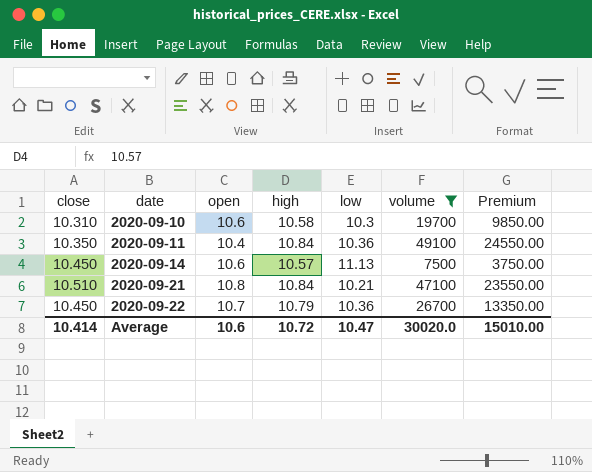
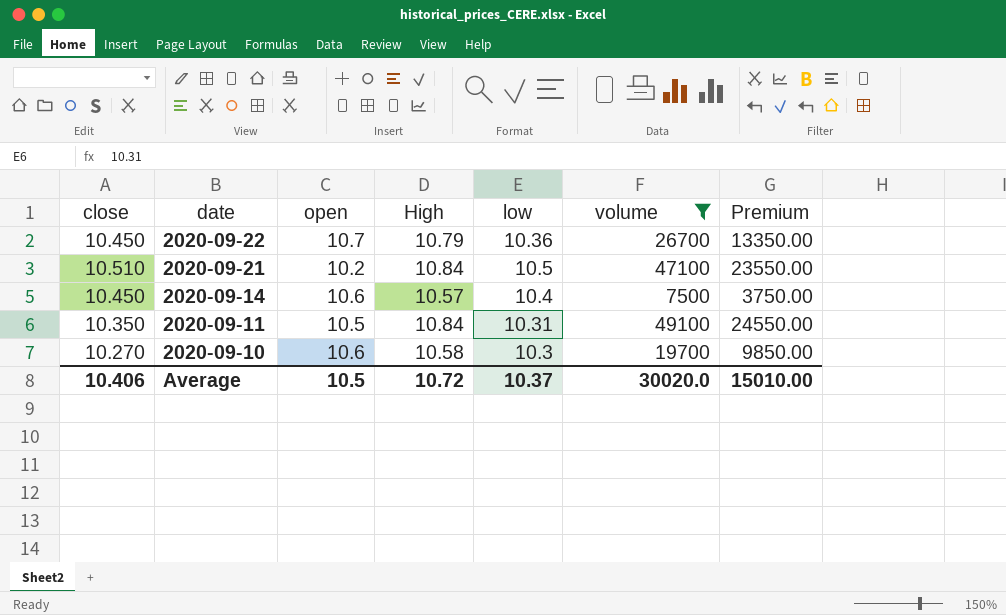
row order: date ascending -> date descending
column name: high -> High
2020-09-21 | open: 10.8 -> 10.2
2020-09-21 | low: 10.21 -> 10.5
2020-09-14 | low: 11.13 -> 10.4
2020-09-11 | open: 10.4 -> 10.5
2020-09-11 | low: 10.36 -> 10.31
2020-09-10 | close: 10.310 -> 10.270
Average | close: 10.414 -> 10.406
Average | open: 10.6 -> 10.5
Average | low: 10.47 -> 10.37

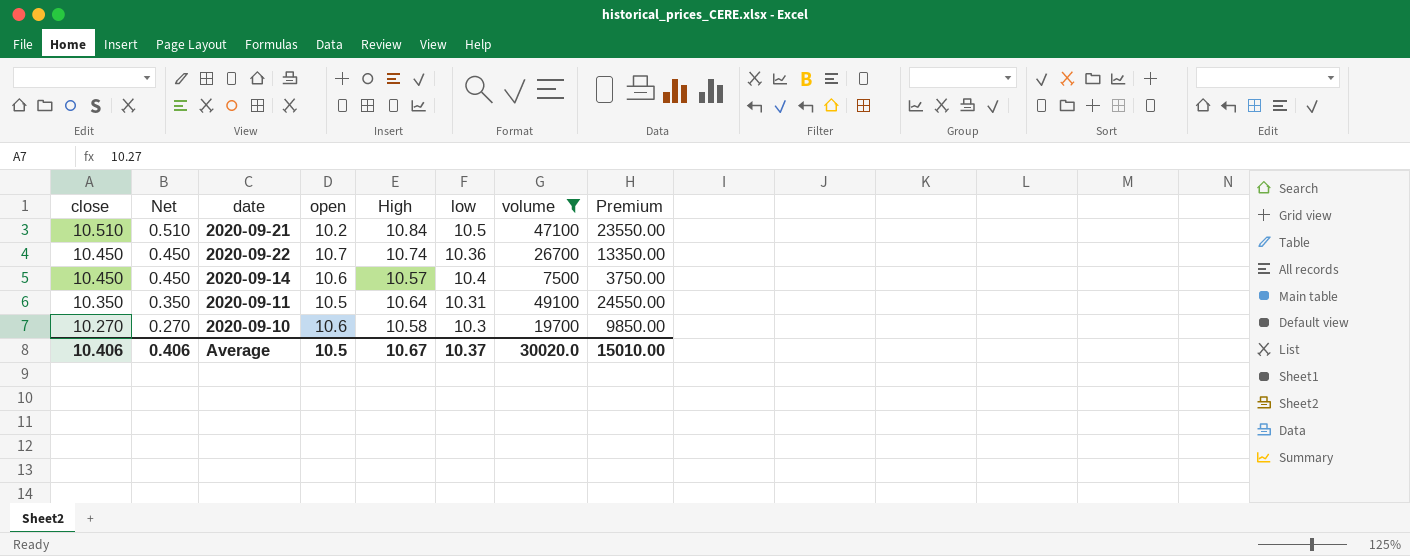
row order: date descending -> close descending
column Net | formula: none -> [close] - 10
2020-09-22 | High: 10.79 -> 10.74
2020-09-11 | High: 10.84 -> 10.64
Average | High: 10.72 -> 10.67

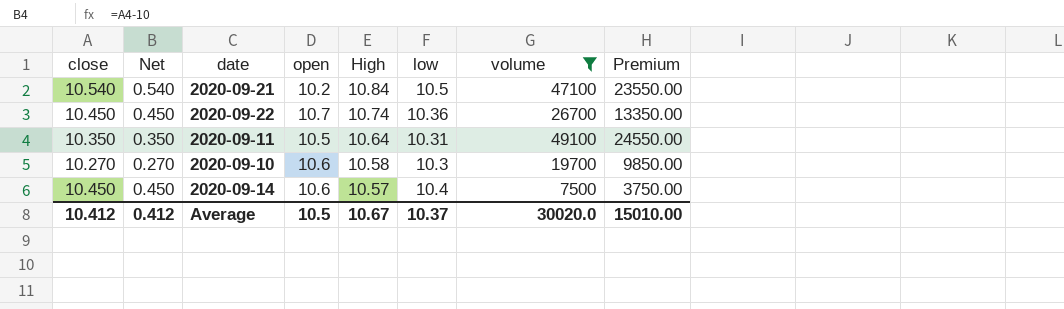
row order: close descending -> High descending
2020-09-21 | close: 10.510 -> 10.540
2020-09-21 | Net: 0.510 -> 0.540
Average | close: 10.406 -> 10.412
Average | Net: 0.406 -> 0.412

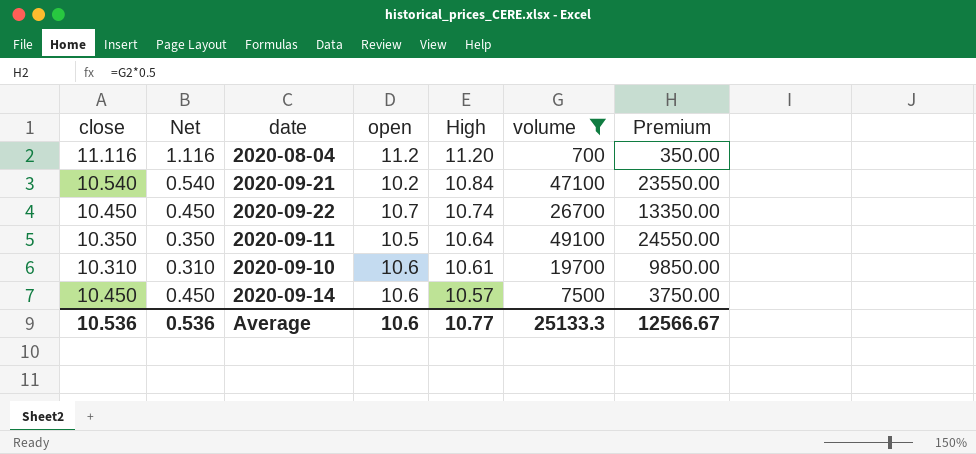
column low | position: 6 -> none
row 2020-08-04: none -> 11.116 | 1.116 | 11.2 | 11.20 | 700 | 350.00
2020-09-10 | close: 10.270 -> 10.310
2020-09-10 | Net: 0.270 -> 0.310
2020-09-10 | High: 10.58 -> 10.61
Average | close: 10.412 -> 10.536
Average | Net: 0.412 -> 0.536
Average | open: 10.5 -> 10.6
Average | High: 10.67 -> 10.77
Average | volume: 30020.0 -> 25133.3
Average | Premium: 15010.00 -> 12566.67

